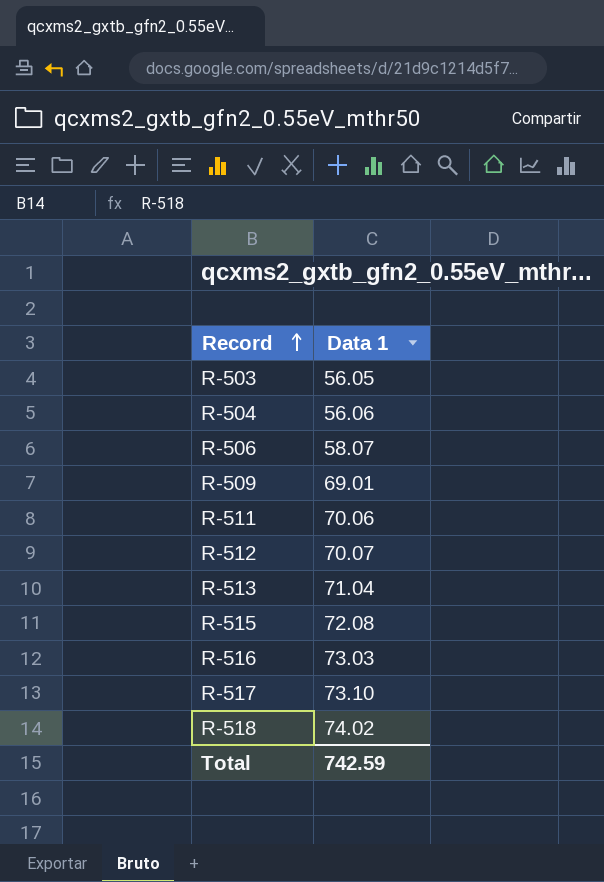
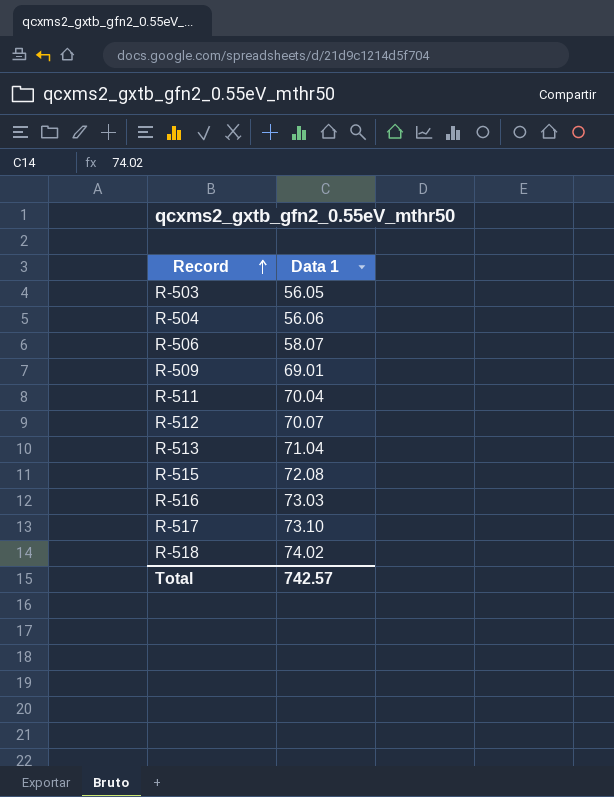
R-511 | Data 1: 70.06 -> 70.04
Total | Data 1: 742.59 -> 742.57

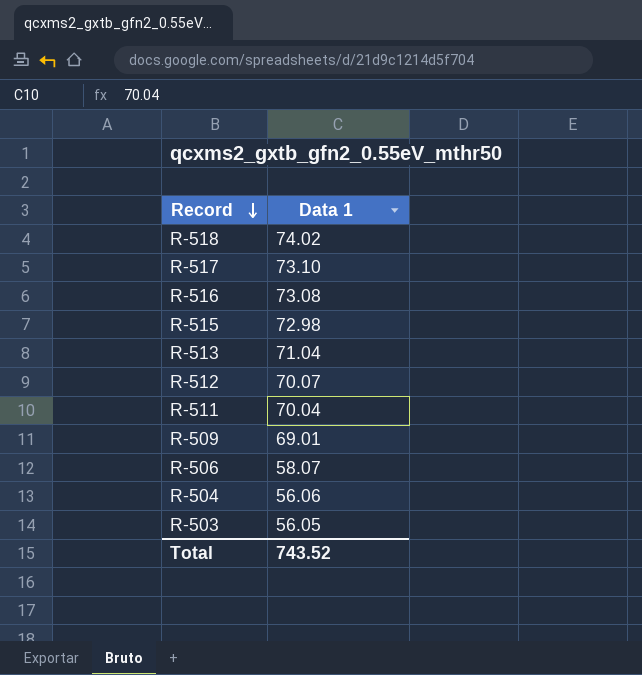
row order: Record ascending -> Record descending
R-516 | Data 1: 73.03 -> 73.08
R-515 | Data 1: 72.08 -> 72.98
Total | Data 1: 742.57 -> 743.52

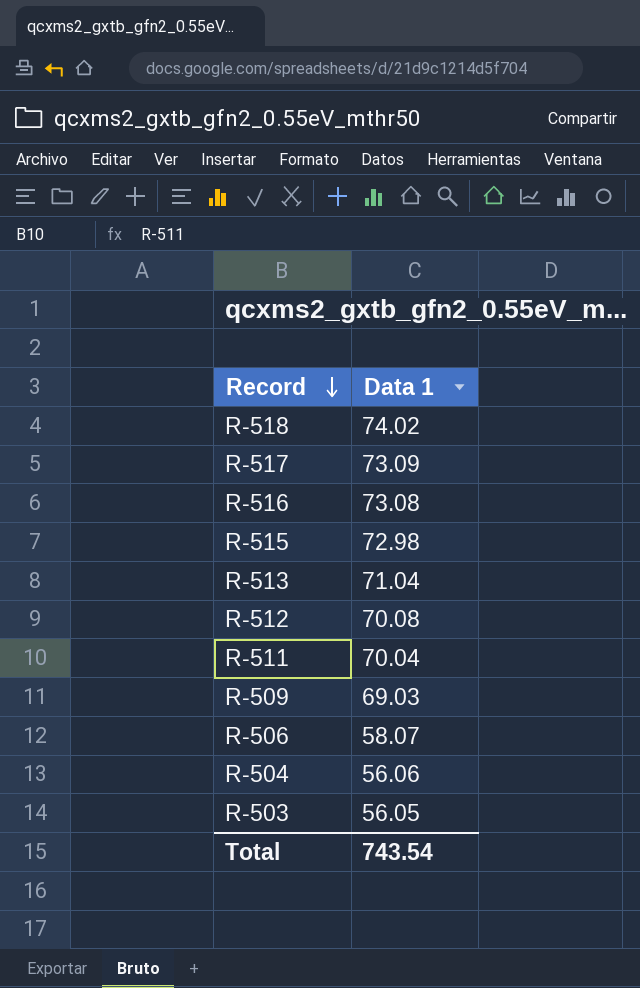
R-517 | Data 1: 73.10 -> 73.09
R-512 | Data 1: 70.07 -> 70.08
R-509 | Data 1: 69.01 -> 69.03
Total | Data 1: 743.52 -> 743.54

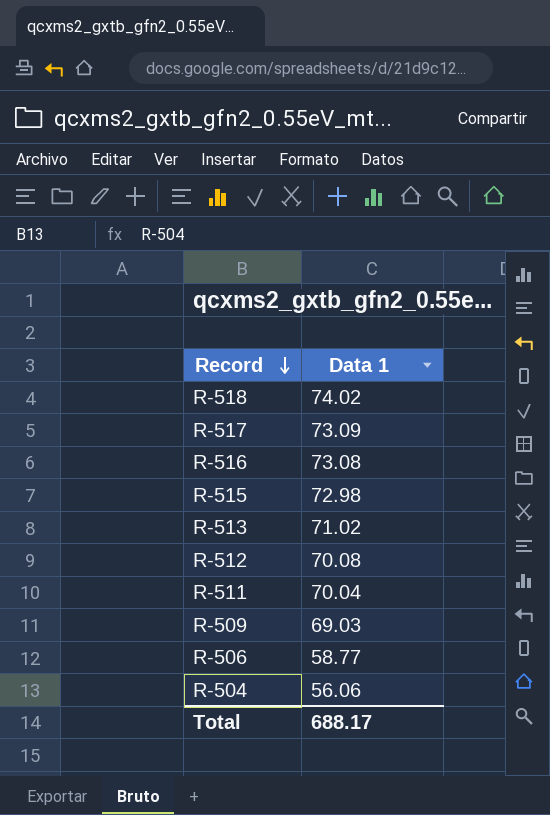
row R-503: 56.05 -> none
R-513 | Data 1: 71.04 -> 71.02
R-506 | Data 1: 58.07 -> 58.77
Total | Data 1: 743.54 -> 688.17

